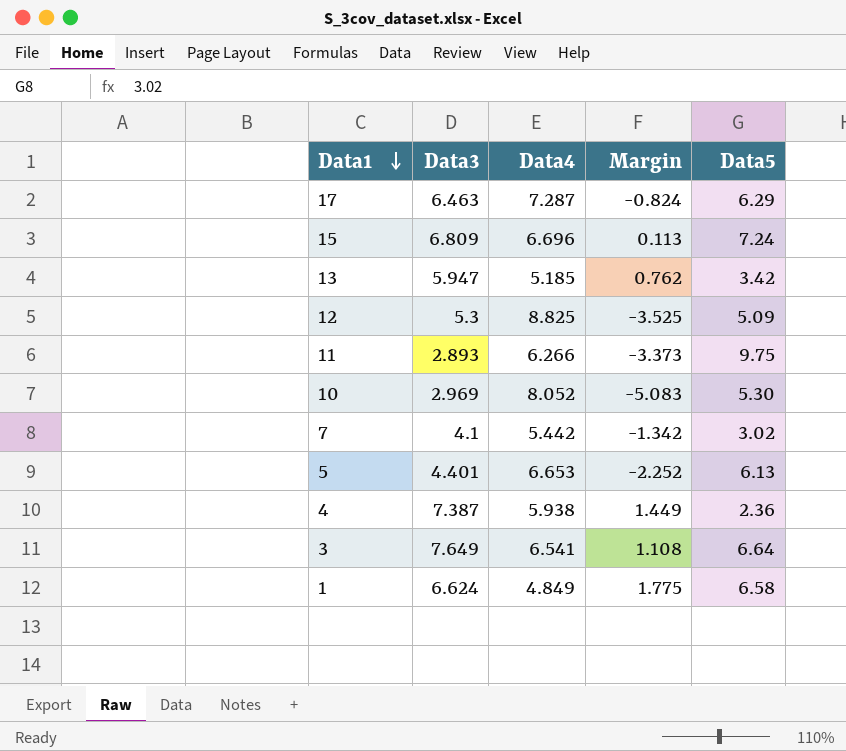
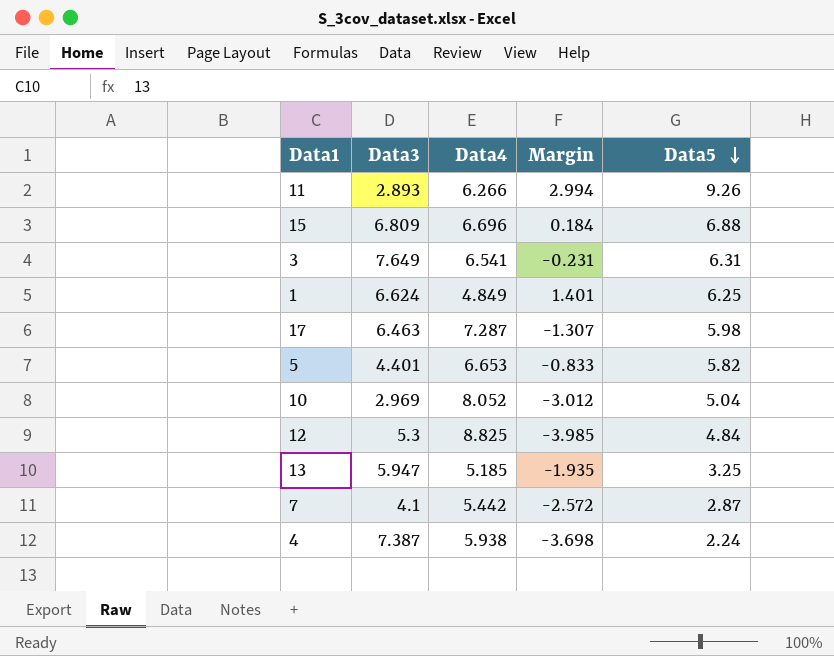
row order: Data1 descending -> Data5 descending
column Margin | formula: [Data3] - [Data4] -> [Data5] - [Data4]
11 | Data5: 9.75 -> 9.26
15 | Data5: 7.24 -> 6.88
3 | Data5: 6.64 -> 6.31
1 | Data5: 6.58 -> 6.25
17 | Data5: 6.29 -> 5.98
5 | Data5: 6.13 -> 5.82
10 | Data5: 5.30 -> 5.04
12 | Data5: 5.09 -> 4.84
13 | Data5: 3.42 -> 3.25
7 | Data5: 3.02 -> 2.87
4 | Data5: 2.36 -> 2.24

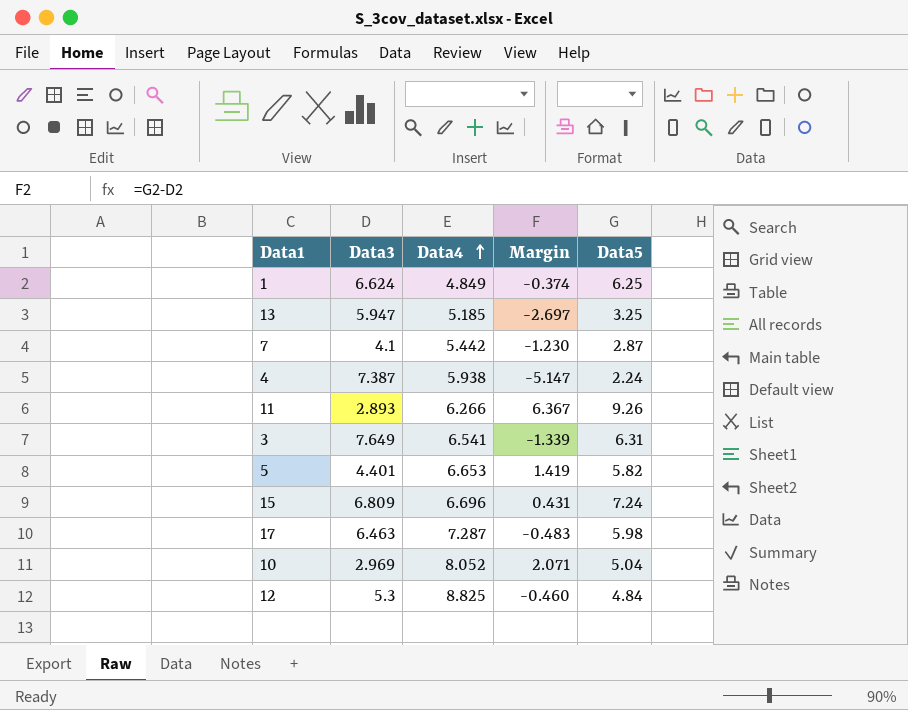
row order: Data5 descending -> Data4 ascending
column Margin | formula: [Data5] - [Data4] -> [Data5] - [Data3]
15 | Data5: 6.88 -> 7.24

